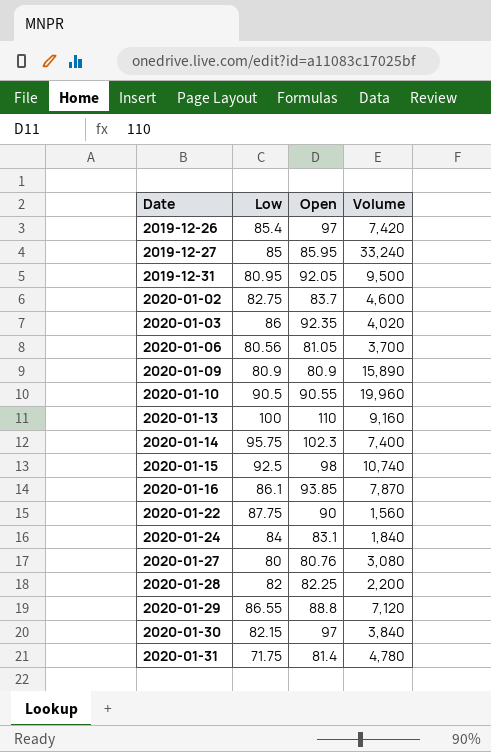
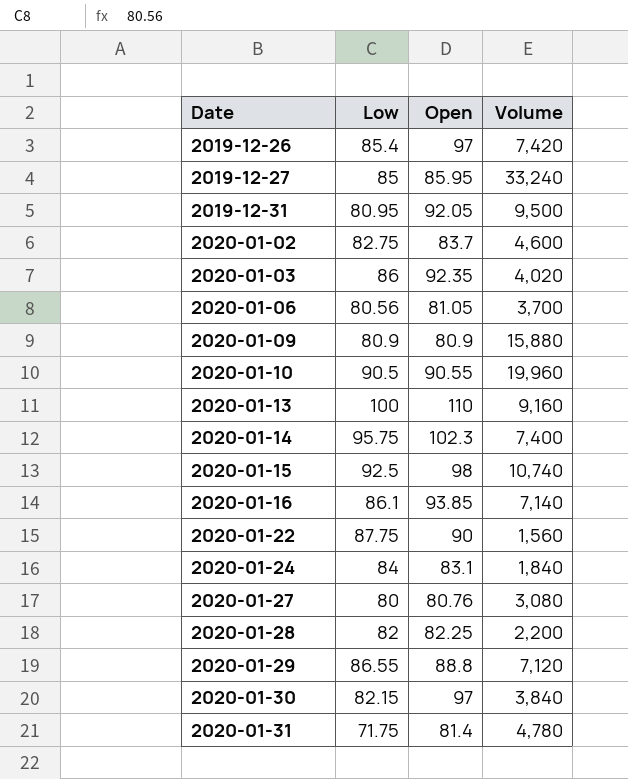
2020-01-09 | Volume: 15,890 -> 15,880
2020-01-16 | Volume: 7,870 -> 7,140

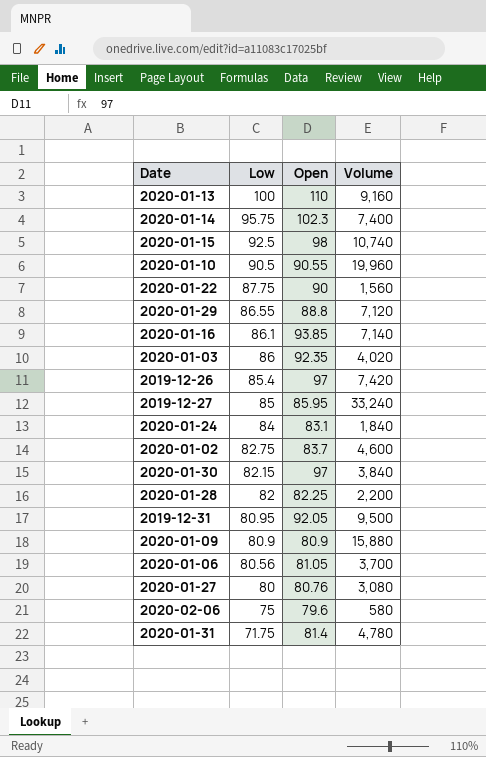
row order: Date ascending -> Low descending
row 2020-02-06: none -> 75 | 79.6 | 580

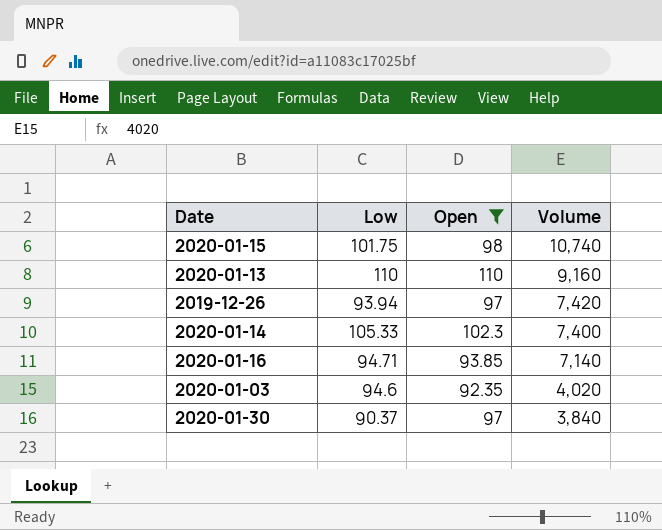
filter: none -> Open >= 92.35
row order: Low descending -> Volume descending
2020-01-15 | Low: 92.5 -> 101.75
2020-01-13 | Low: 100 -> 110
2019-12-26 | Low: 85.4 -> 93.94
2020-01-14 | Low: 95.75 -> 105.33
2020-01-16 | Low: 86.1 -> 94.71
2020-01-03 | Low: 86 -> 94.6
2020-01-30 | Low: 82.15 -> 90.37

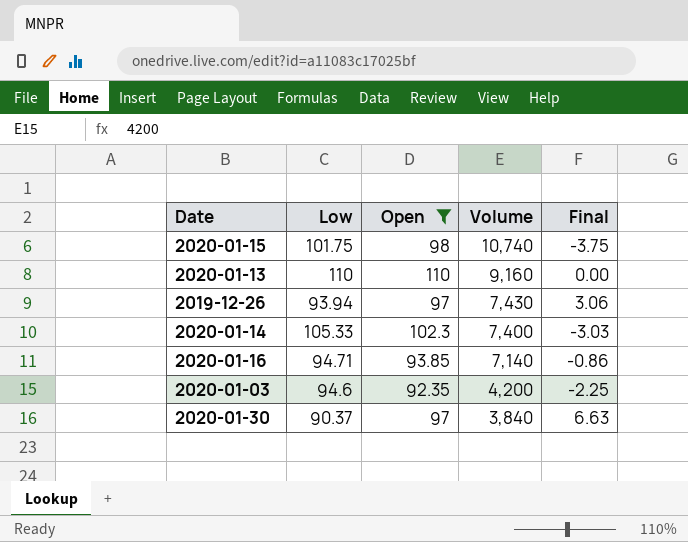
column Final | formula: none -> [Open] - [Low]
2019-12-26 | Volume: 7,420 -> 7,430
2020-01-03 | Volume: 4,020 -> 4,200

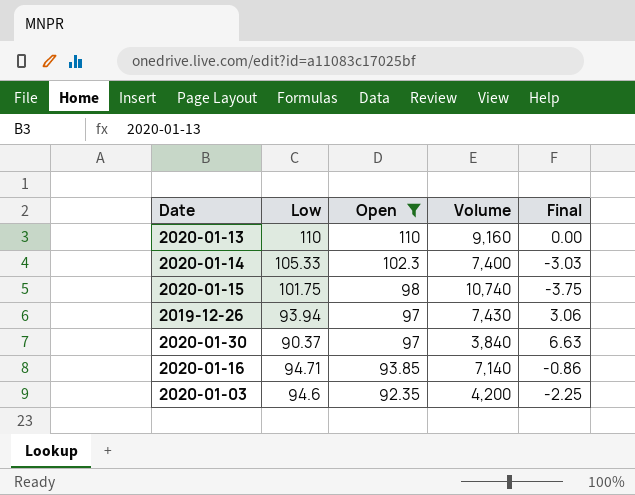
row order: Volume descending -> Open descending

